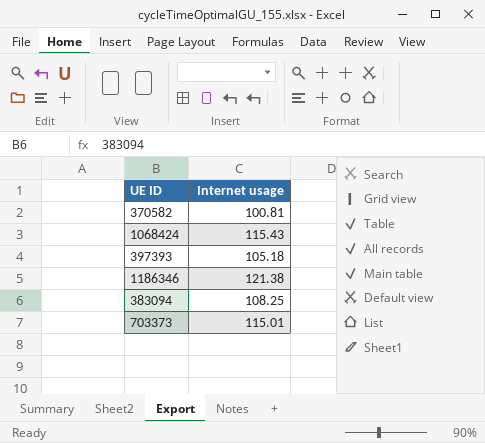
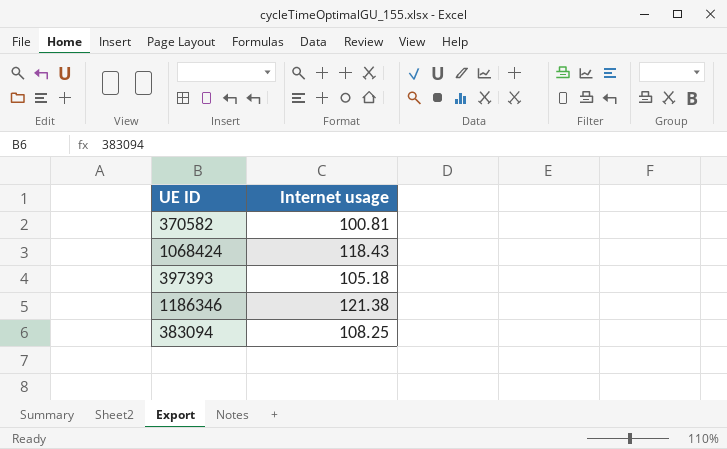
row 703373: 115.01 -> none
1068424 | Internet usage: 115.43 -> 118.43

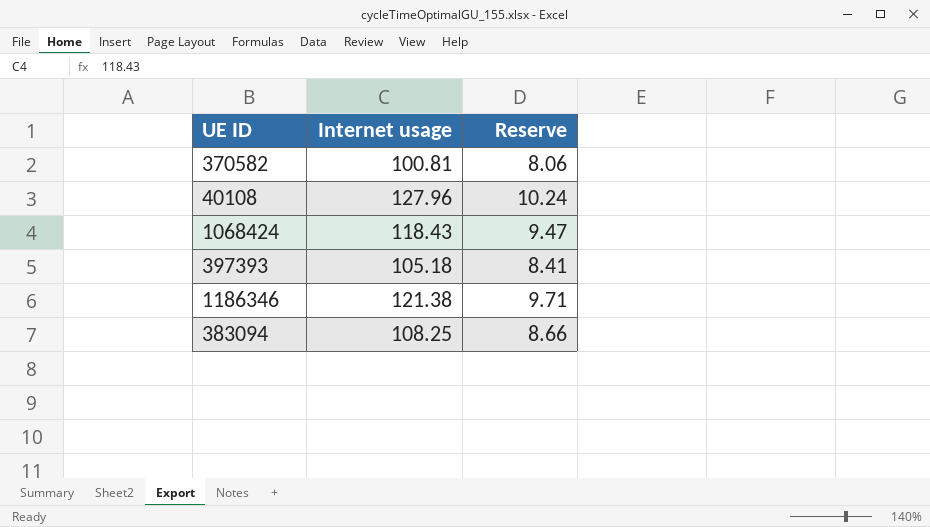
column Reserve | formula: none -> [Internet usage] * 0.08
row 40108: none -> 127.96 | 10.24

